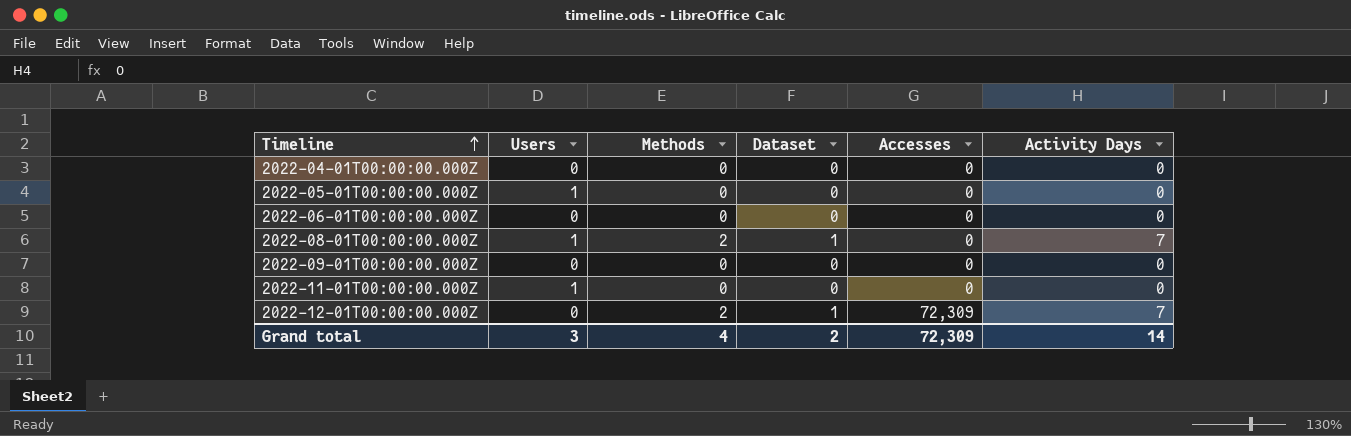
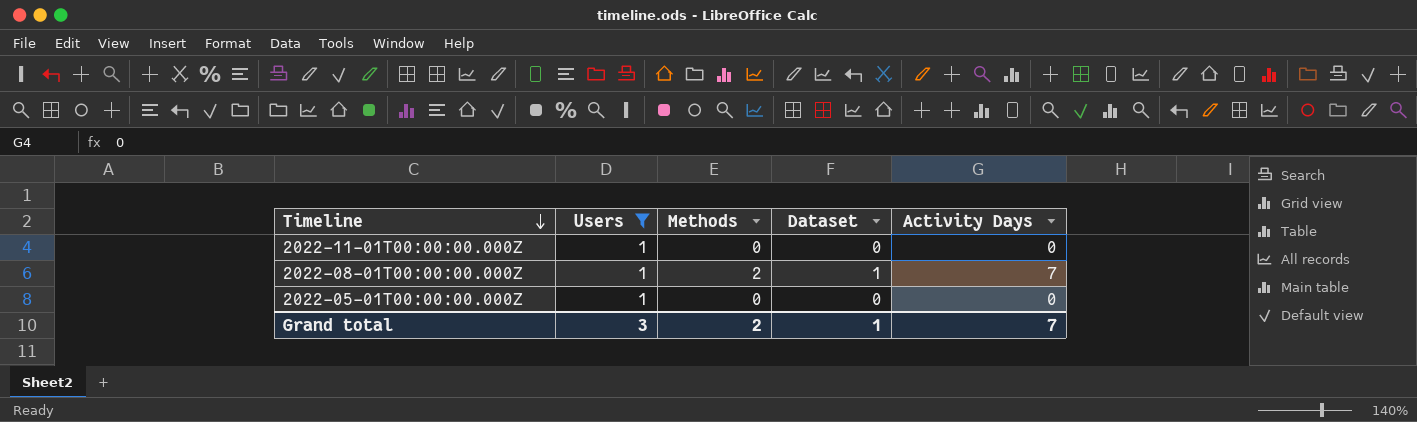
filter: none -> Users = 1
row order: Timeline ascending -> Timeline descending
column Accesses | position: 5 -> none
Grand total | Methods: 4 -> 2
Grand total | Dataset: 2 -> 1
Grand total | Activity Days: 14 -> 7

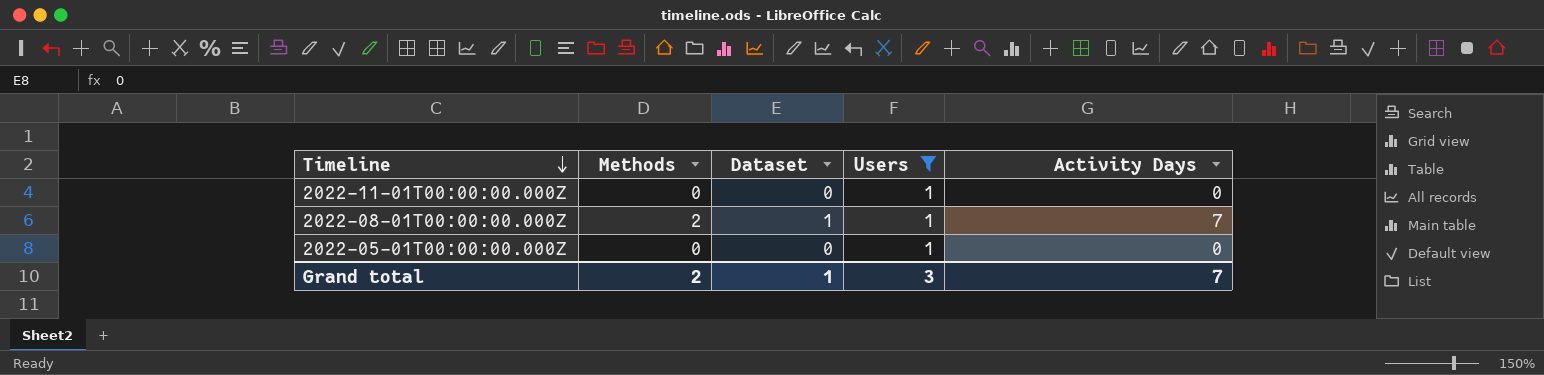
column Users | position: 2 -> 4

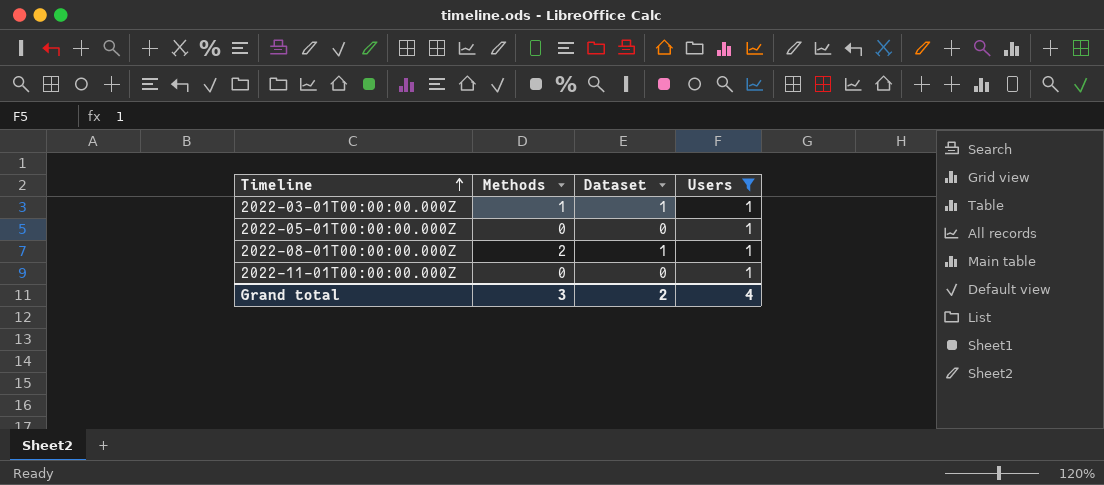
row order: Timeline descending -> Timeline ascending
column Activity Days | position: 5 -> none
row 2022-03-01T00:00:00.000Z: none -> 1 | 1 | 1
Grand total | Methods: 2 -> 3
Grand total | Dataset: 1 -> 2
Grand total | Users: 3 -> 4

